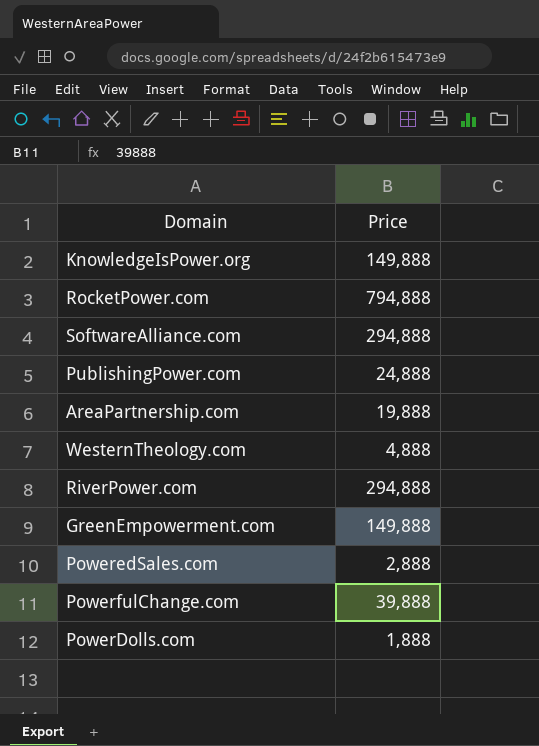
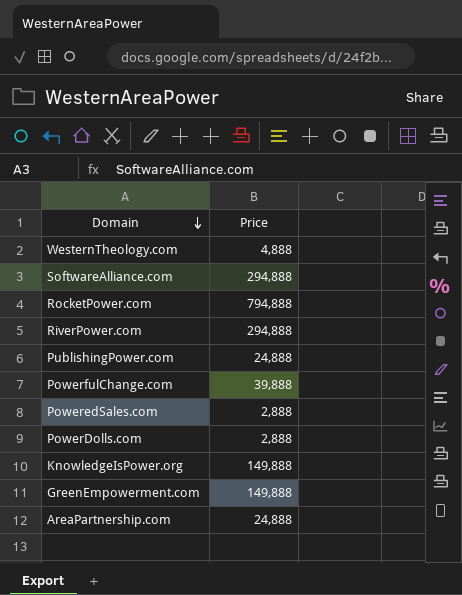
row order: none -> Domain descending
PowerDolls.com | Price: 1,888 -> 2,888
AreaPartnership.com | Price: 19,888 -> 24,888

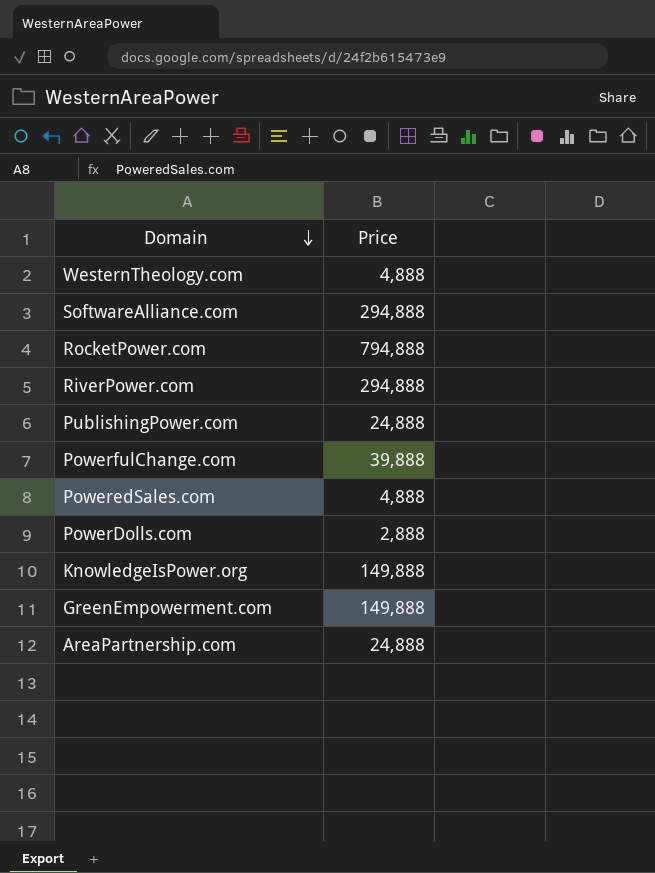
PoweredSales.com | Price: 2,888 -> 4,888

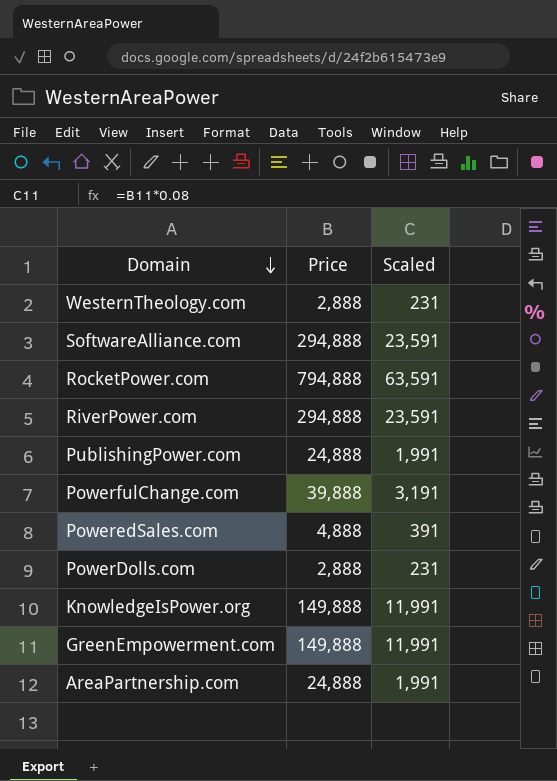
column Scaled | formula: none -> [Price] * 0.08
WesternTheology.com | Price: 4,888 -> 2,888

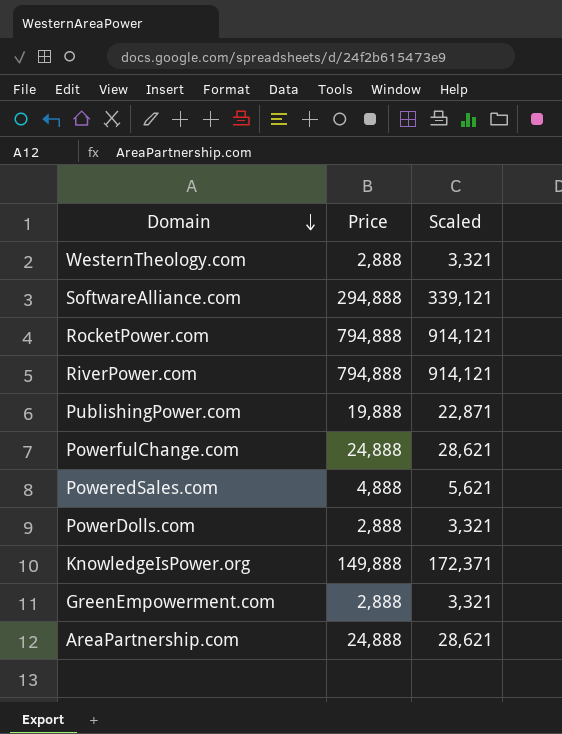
column Scaled | formula: [Price] * 0.08 -> [Price] * 1.15
RiverPower.com | Price: 294,888 -> 794,888
PublishingPower.com | Price: 24,888 -> 19,888
PowerfulChange.com | Price: 39,888 -> 24,888
GreenEmpowerment.com | Price: 149,888 -> 2,888

